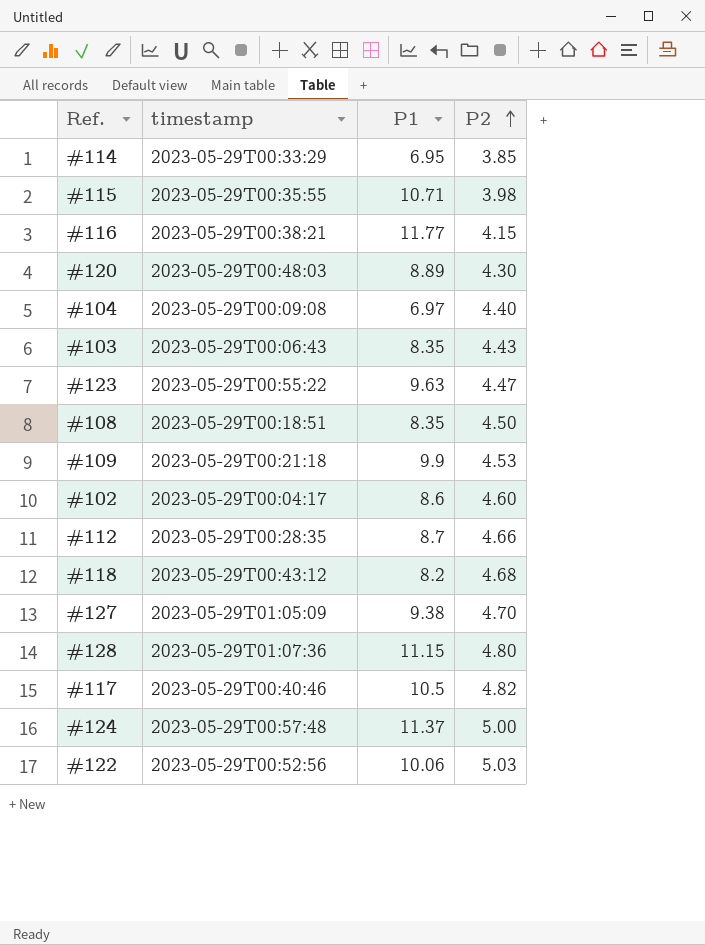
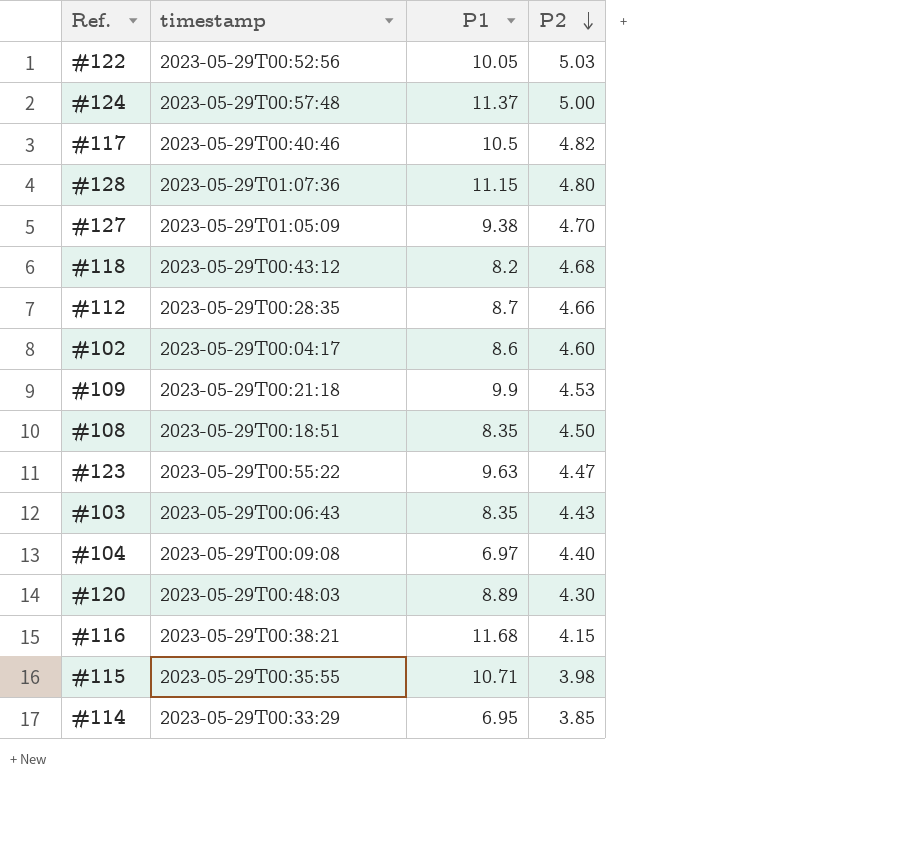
row order: P2 ascending -> P2 descending
#122 | P1: 10.06 -> 10.05
#116 | P1: 11.77 -> 11.68

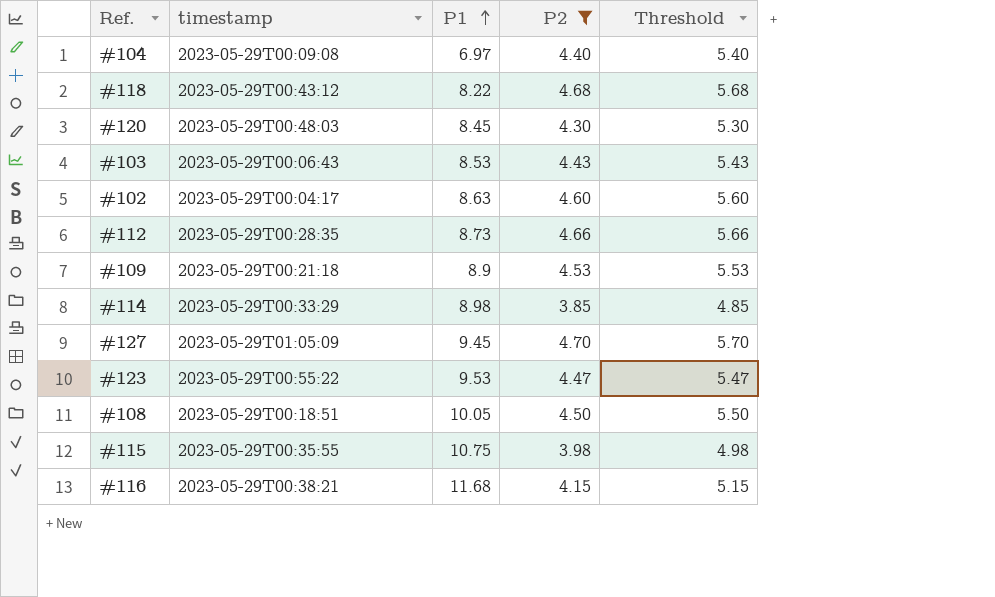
filter: none -> P2 <= 4.70
row order: P2 descending -> P1 ascending
column Threshold | formula: none -> [P2] + 1
#118 | P1: 8.2 -> 8.22
#120 | P1: 8.89 -> 8.45
#103 | P1: 8.35 -> 8.53
#102 | P1: 8.6 -> 8.63
#112 | P1: 8.7 -> 8.73
#109 | P1: 9.9 -> 8.9
#114 | P1: 6.95 -> 8.98
#127 | P1: 9.38 -> 9.45
#123 | P1: 9.63 -> 9.53
#108 | P1: 8.35 -> 10.05
#115 | P1: 10.71 -> 10.75

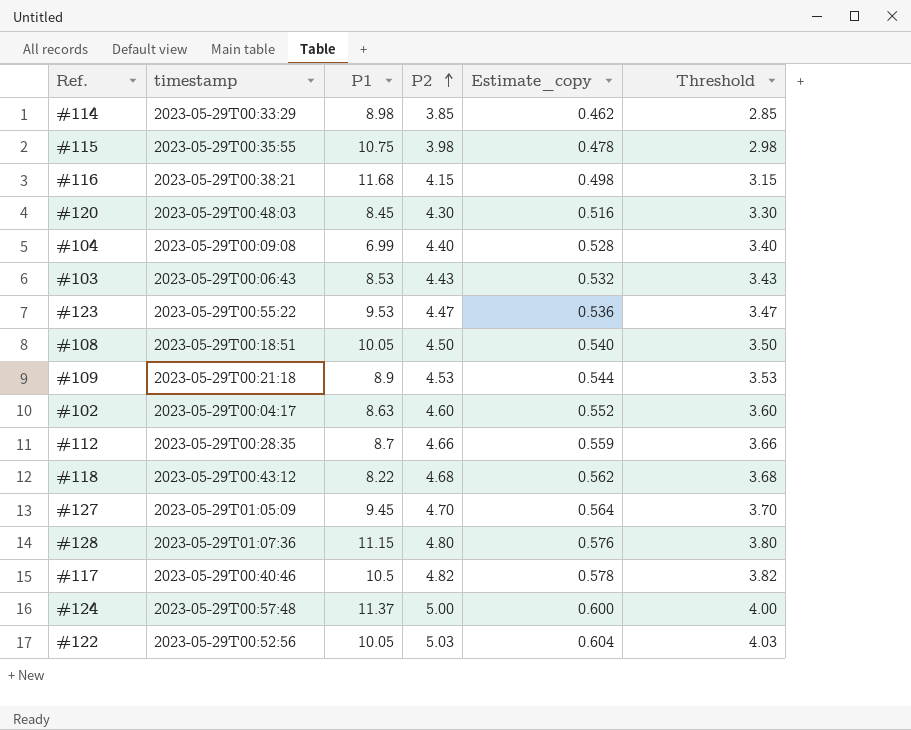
filter: P2 <= 4.70 -> none
row order: P1 ascending -> P2 ascending
column Estimate_copy | formula: none -> [P2] * 0.12
column Threshold | formula: [P2] + 1 -> [P2] - 1
#104 | P1: 6.97 -> 6.99
#112 | P1: 8.73 -> 8.7

